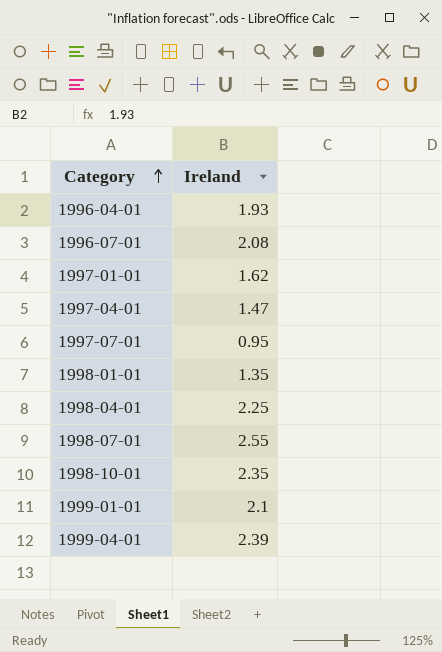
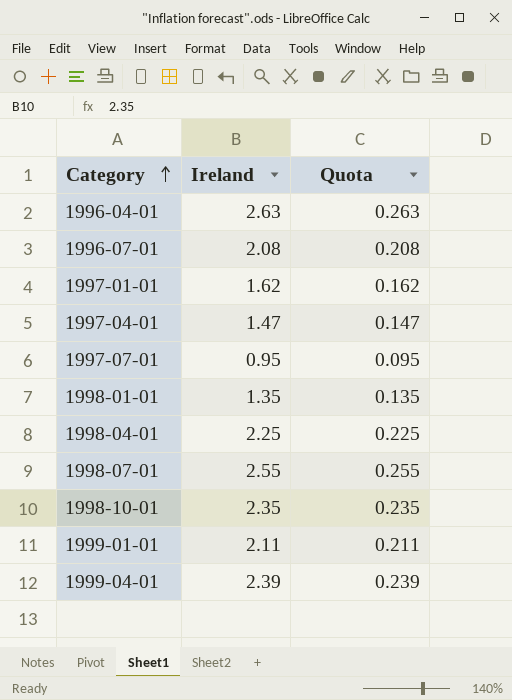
column Quota | formula: none -> [Ireland] * 0.1
1996-04-01 | Ireland: 1.93 -> 2.63
1999-01-01 | Ireland: 2.1 -> 2.11

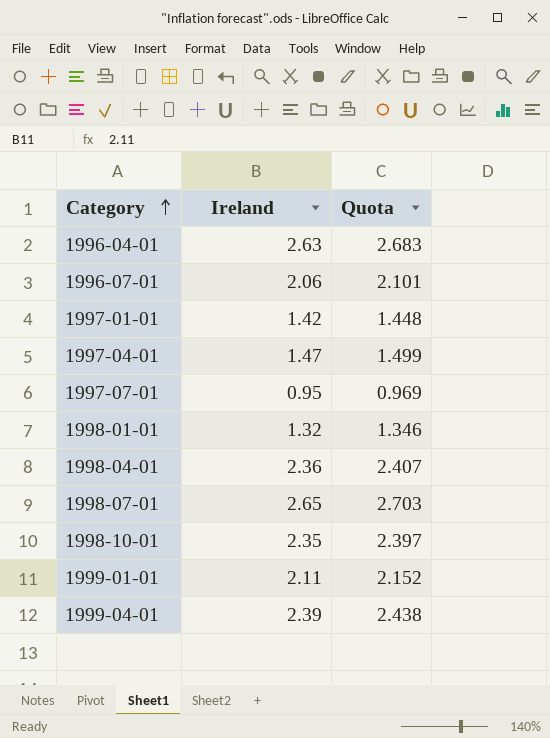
column Quota | formula: [Ireland] * 0.1 -> [Ireland] * 1.02
1996-07-01 | Ireland: 2.08 -> 2.06
1997-01-01 | Ireland: 1.62 -> 1.42
1998-01-01 | Ireland: 1.35 -> 1.32
1998-04-01 | Ireland: 2.25 -> 2.36
1998-07-01 | Ireland: 2.55 -> 2.65

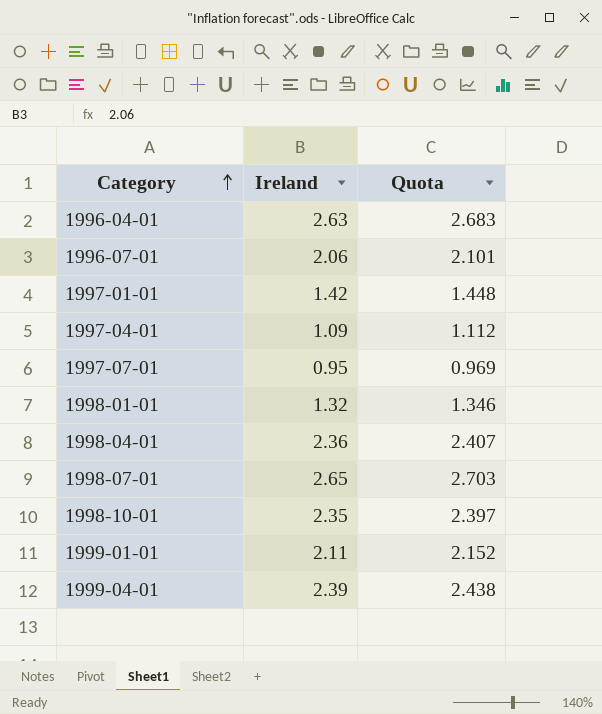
1997-04-01 | Ireland: 1.47 -> 1.09
1997-04-01 | Quota: 1.499 -> 1.112

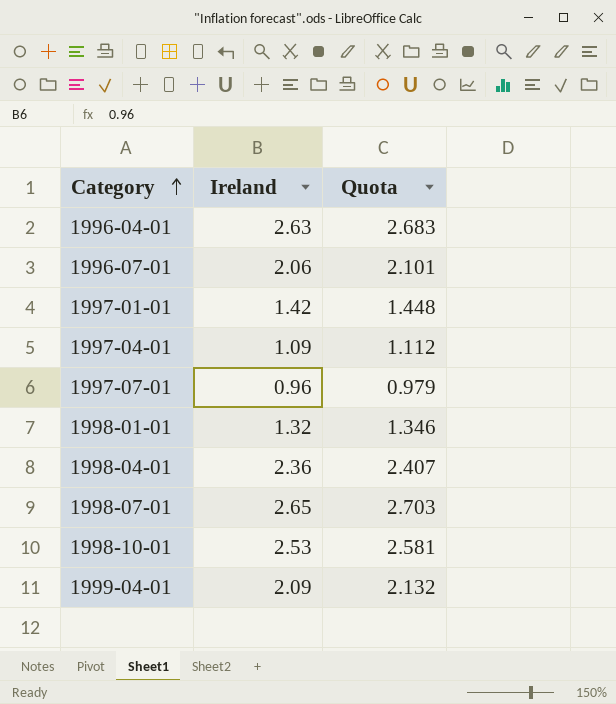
row 1999-01-01: 2.11 | 2.152 -> none
1997-07-01 | Ireland: 0.95 -> 0.96
1997-07-01 | Quota: 0.969 -> 0.979
1998-10-01 | Ireland: 2.35 -> 2.53
1998-10-01 | Quota: 2.397 -> 2.581
1999-04-01 | Ireland: 2.39 -> 2.09
1999-04-01 | Quota: 2.438 -> 2.132

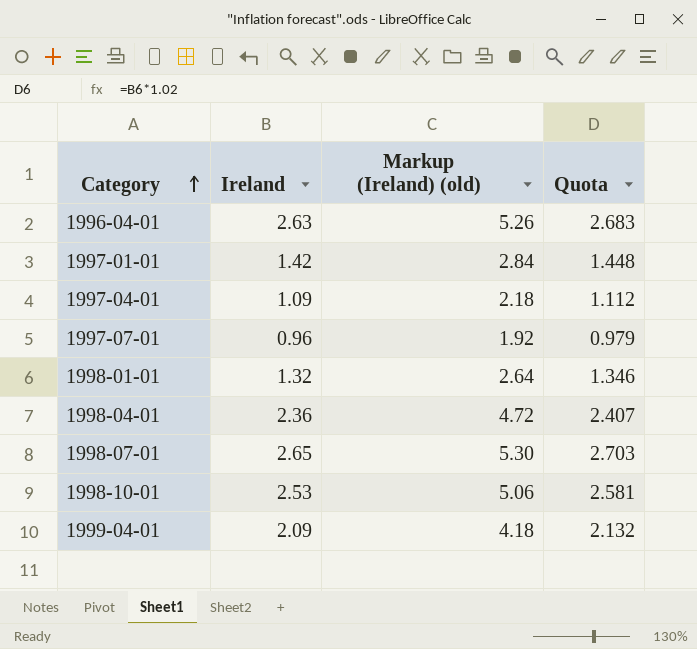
column Markup (Ireland) (old) | formula: none -> [Ireland] * 2
row 1996-07-01: 2.06 | 2.101 -> none

